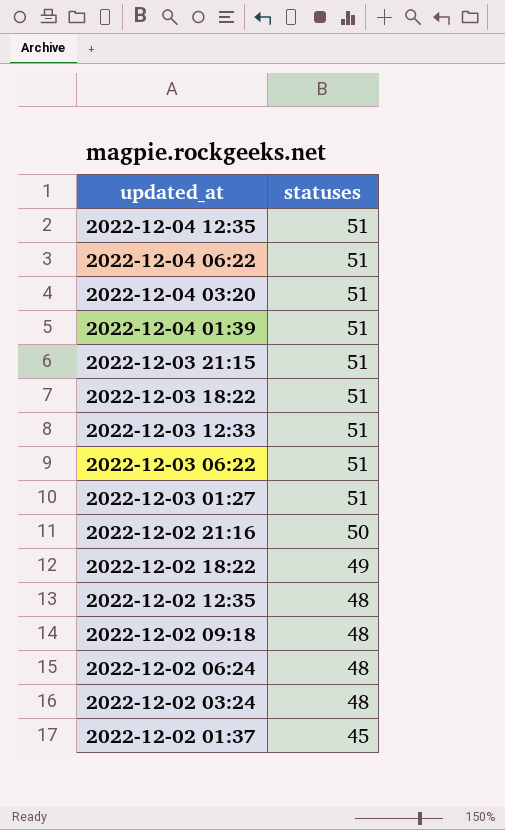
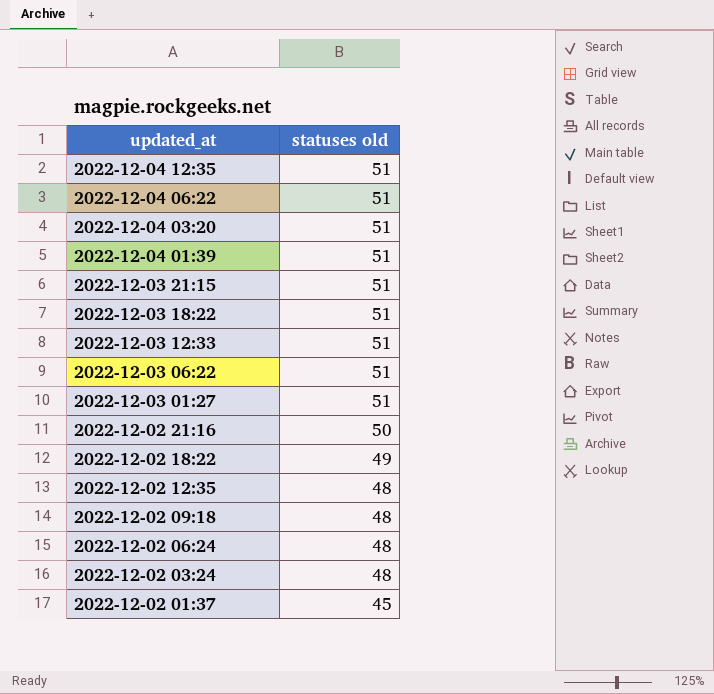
column name: statuses -> statuses old

